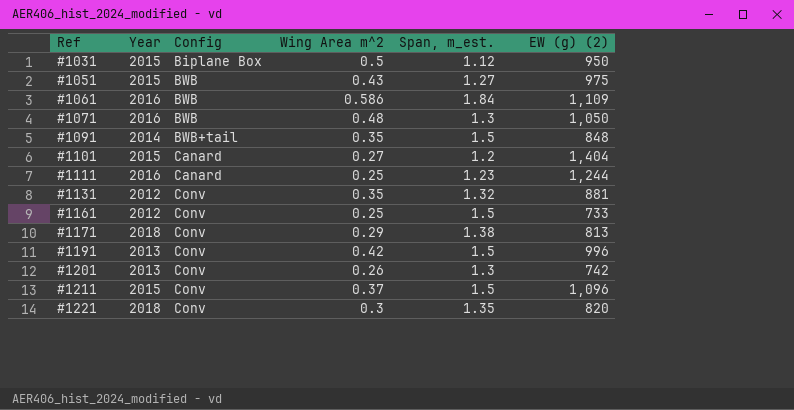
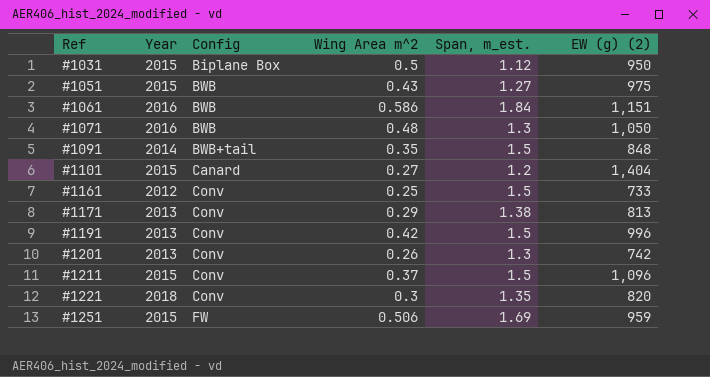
row #1111: 2016 | Canard | 0.25 | 1.23 | 1,244 -> none
row #1131: 2012 | Conv | 0.35 | 1.32 | 881 -> none
#1061 | EW (g) (2): 1,109 -> 1,151
#1171 | Year: 2018 -> 2013
row #1251: none -> 2015 | FW | 0.506 | 1.69 | 959

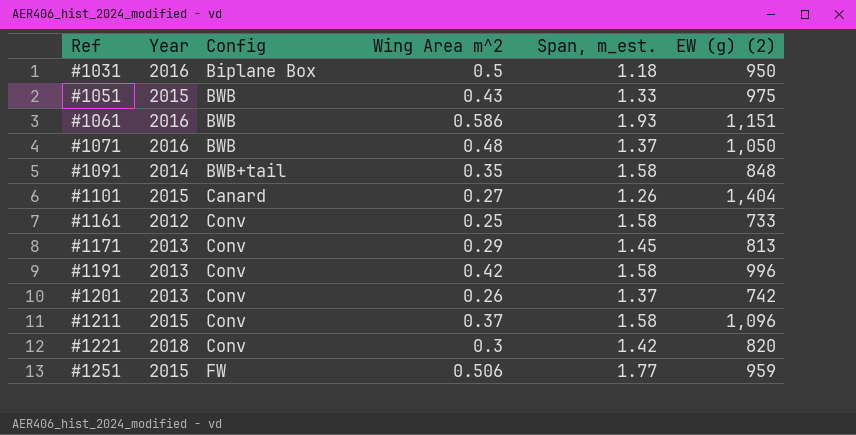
#1031 | Year: 2015 -> 2016
#1031 | Span, m_est.: 1.12 -> 1.18
#1051 | Span, m_est.: 1.27 -> 1.33
#1061 | Span, m_est.: 1.84 -> 1.93
#1071 | Span, m_est.: 1.3 -> 1.37
#1091 | Span, m_est.: 1.5 -> 1.58
#1101 | Span, m_est.: 1.2 -> 1.26
#1161 | Span, m_est.: 1.5 -> 1.58
#1171 | Span, m_est.: 1.38 -> 1.45
#1191 | Span, m_est.: 1.5 -> 1.58
#1201 | Span, m_est.: 1.3 -> 1.37
#1211 | Span, m_est.: 1.5 -> 1.58
#1221 | Span, m_est.: 1.35 -> 1.42
#1251 | Span, m_est.: 1.69 -> 1.77

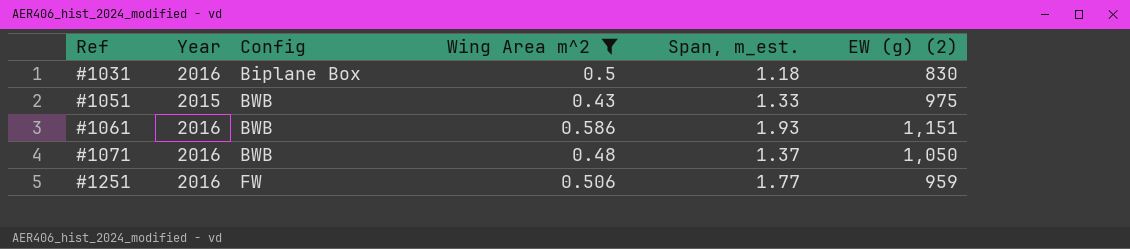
filter: none -> Wing Area m^2 >= 0.43
#1031 | EW (g) (2): 950 -> 830
#1251 | Year: 2015 -> 2016

